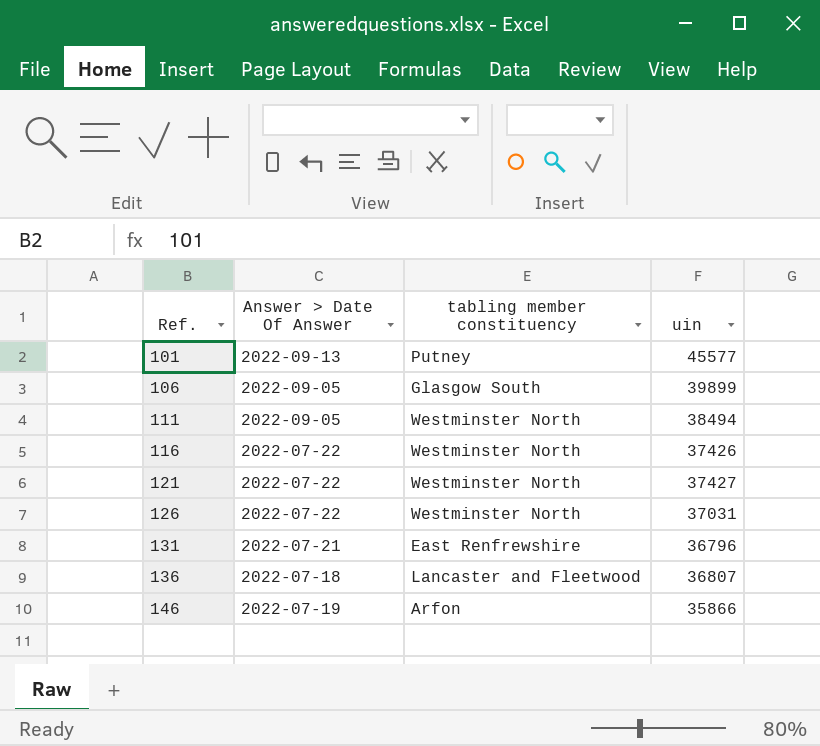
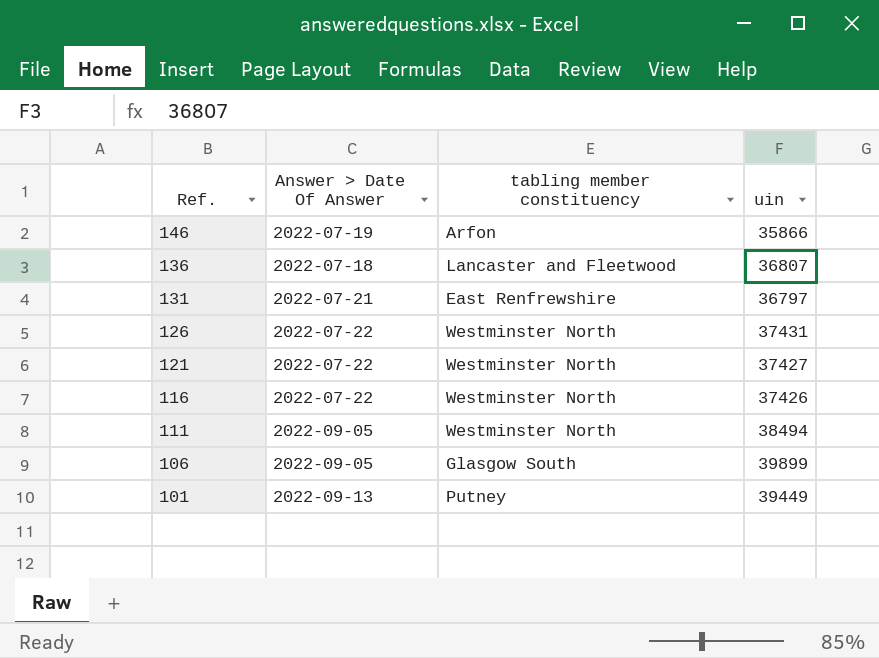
row order: Ref. ascending -> Ref. descending
131 | uin: 36796 -> 36797
126 | uin: 37031 -> 37431
101 | uin: 45577 -> 39449

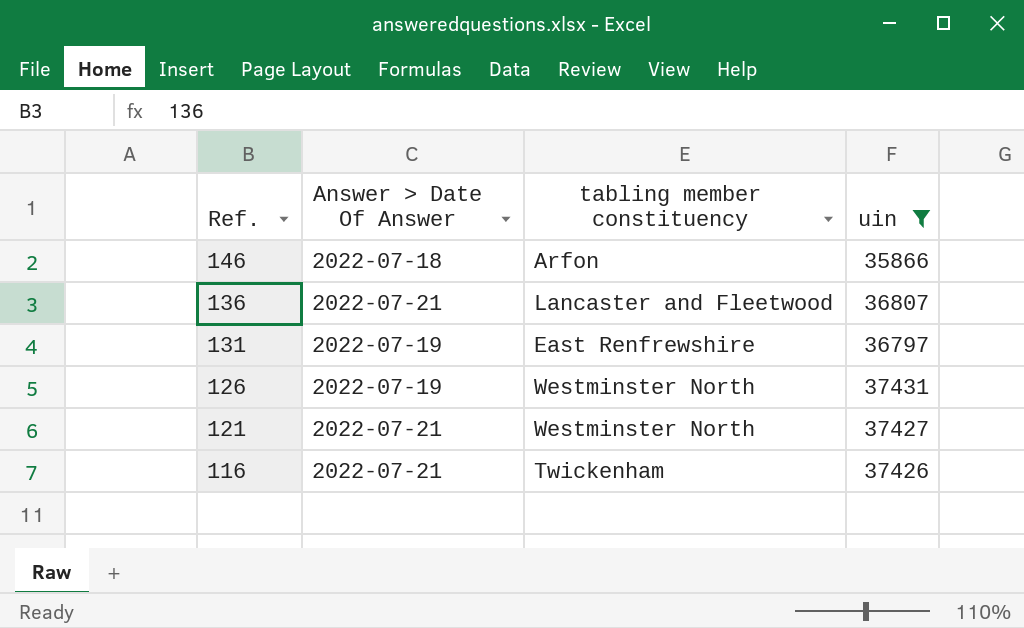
filter: none -> uin <= 37431
146 | Answer > Date Of Answer: 2022-07-19 -> 2022-07-18
136 | Answer > Date Of Answer: 2022-07-18 -> 2022-07-21
131 | Answer > Date Of Answer: 2022-07-21 -> 2022-07-19
126 | Answer > Date Of Answer: 2022-07-22 -> 2022-07-19
121 | Answer > Date Of Answer: 2022-07-22 -> 2022-07-21
116 | Answer > Date Of Answer: 2022-07-22 -> 2022-07-21
116 | tabling member constituency: Westminster North -> Twickenham

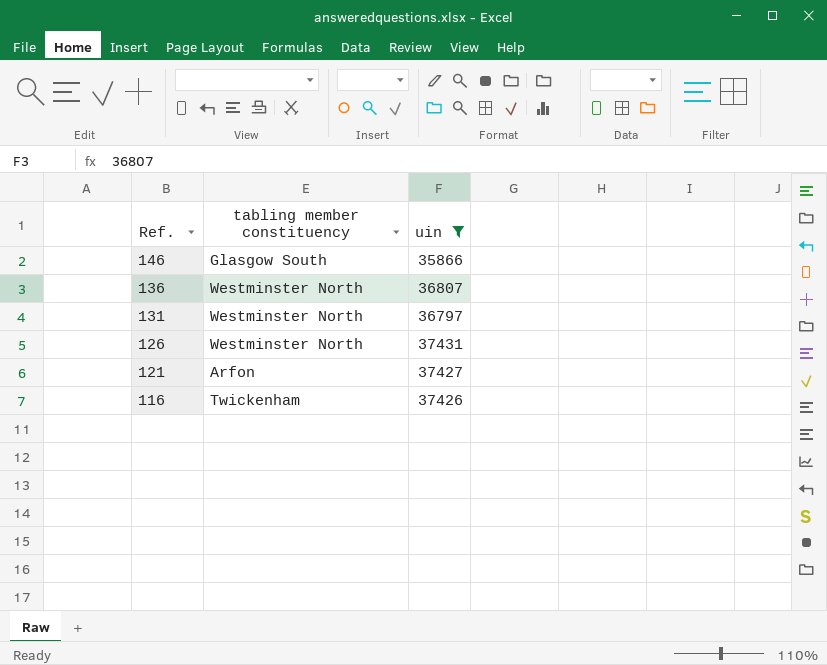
column Answer > Date Of Answer | position: 2 -> none
146 | tabling member constituency: Arfon -> Glasgow South
136 | tabling member constituency: Lancaster and Fleetwood -> Westminster North
131 | tabling member constituency: East Renfrewshire -> Westminster North
121 | tabling member constituency: Westminster North -> Arfon

